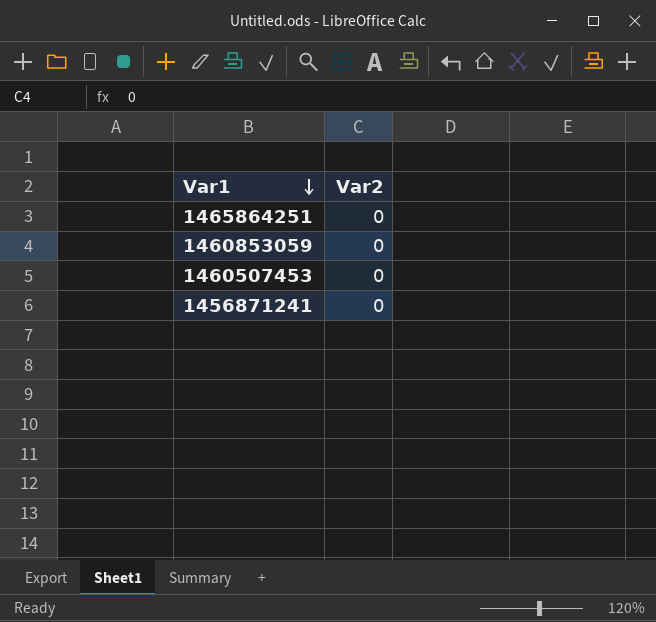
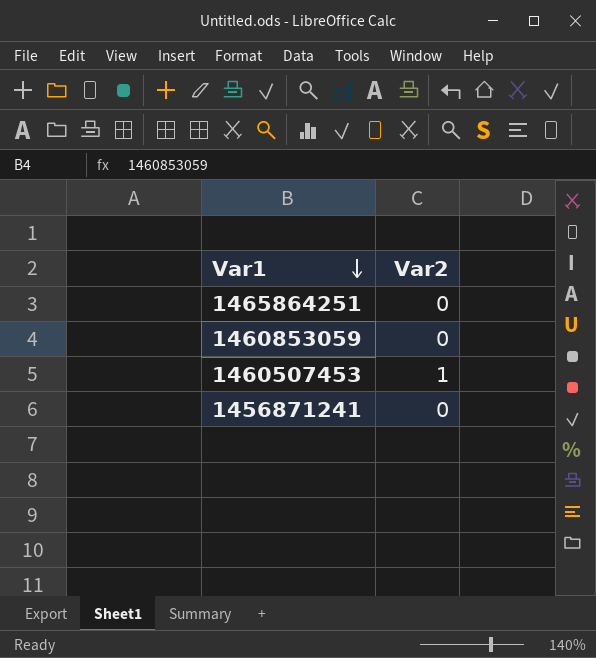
1460507453 | Var2: 0 -> 1

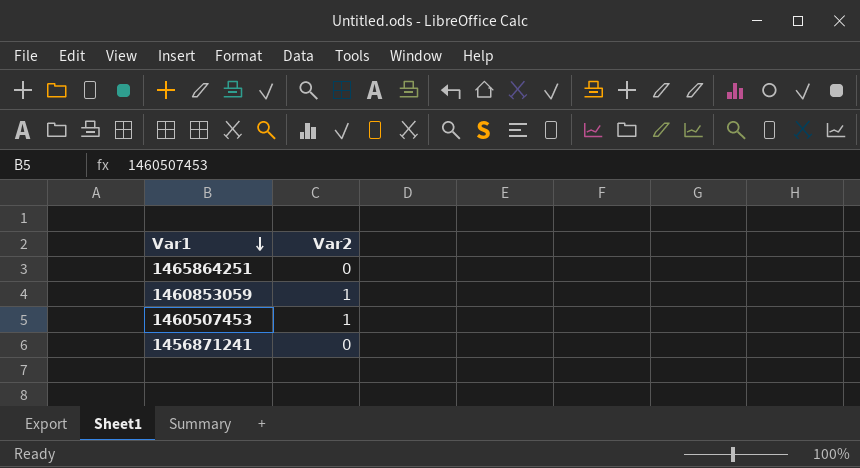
1460853059 | Var2: 0 -> 1

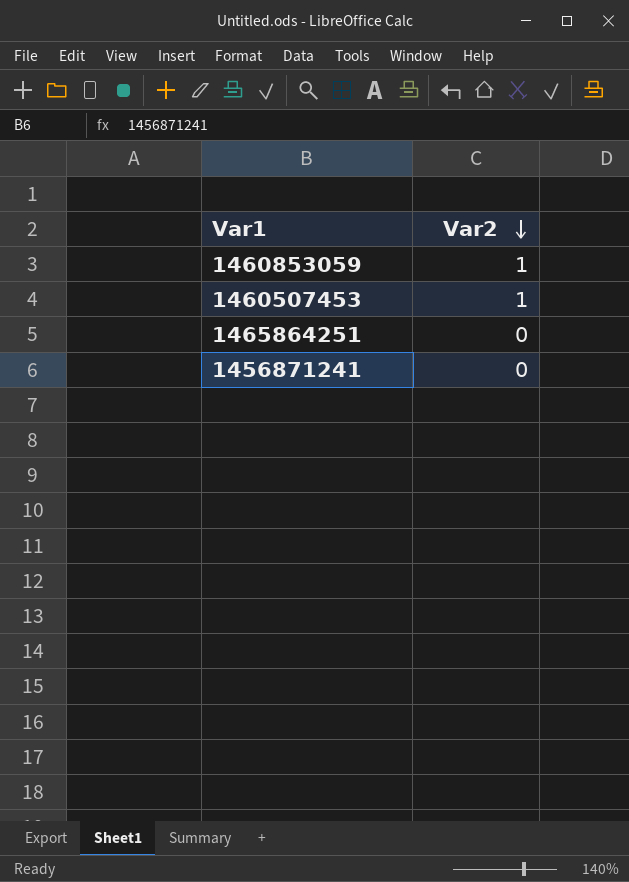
row order: Var1 descending -> Var2 descending

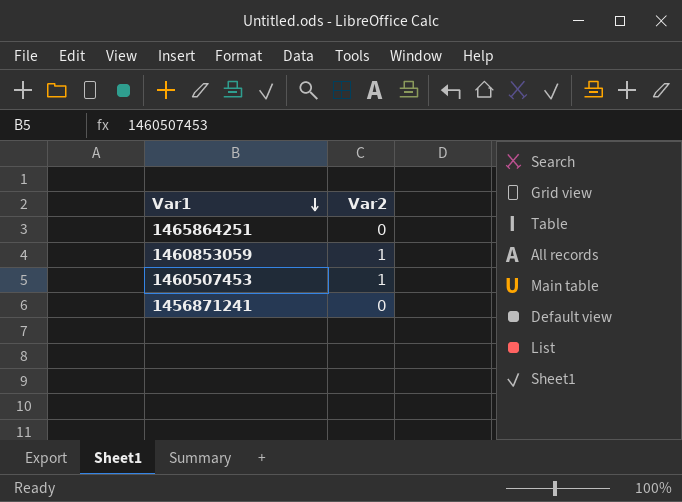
row order: Var2 descending -> Var1 descending

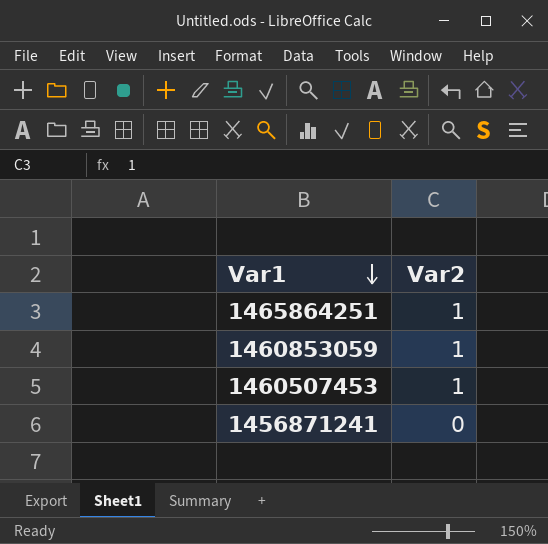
1465864251 | Var2: 0 -> 1

